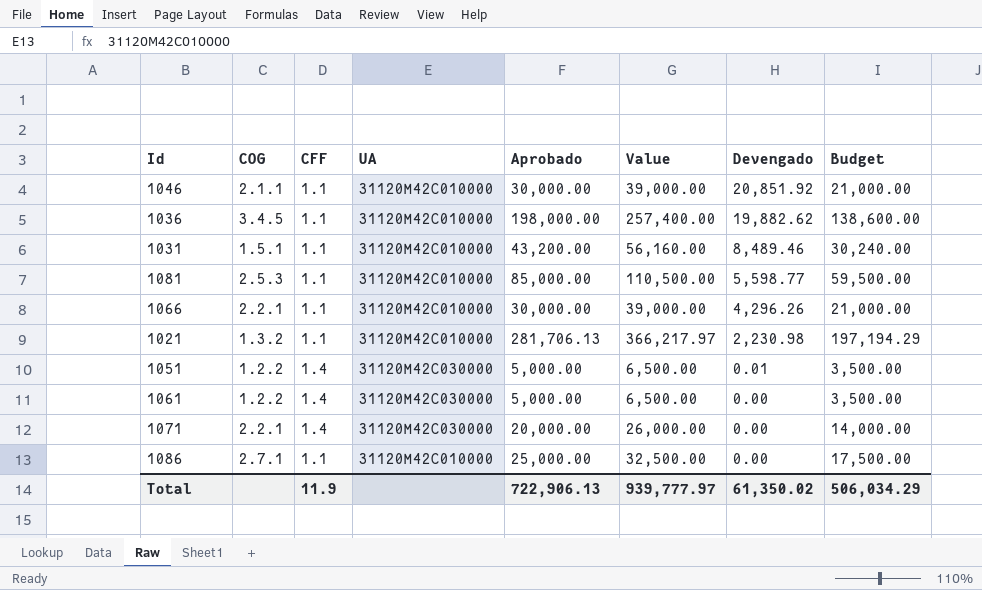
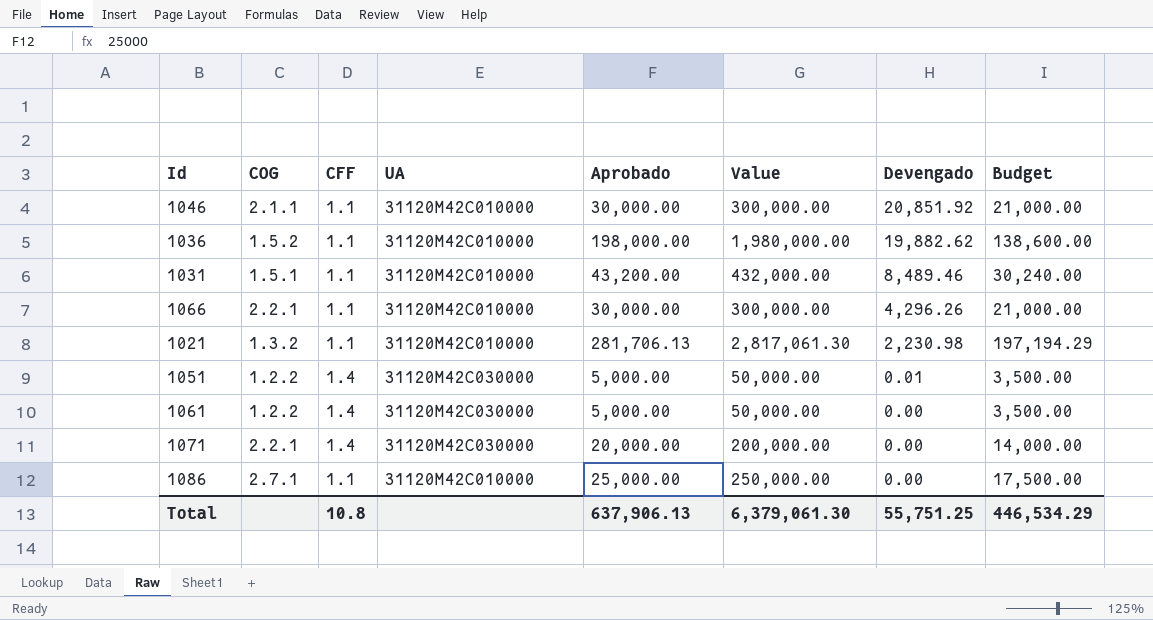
column Value | formula: [Aprobado] * 1.3 -> [Aprobado] * 10
row 1081: 2.5.3 | 1.1 | 31120M42C010000 | 85,000.00 | 110,500.00 | 5,598.77 | 59,500.00 -> none
1036 | COG: 3.4.5 -> 1.5.2
Total | CFF: 11.9 -> 10.8
Total | Aprobado: 722,906.13 -> 637,906.13
Total | Value: 939,777.97 -> 6,379,061.30
Total | Devengado: 61,350.02 -> 55,751.25
Total | Budget: 506,034.29 -> 446,534.29

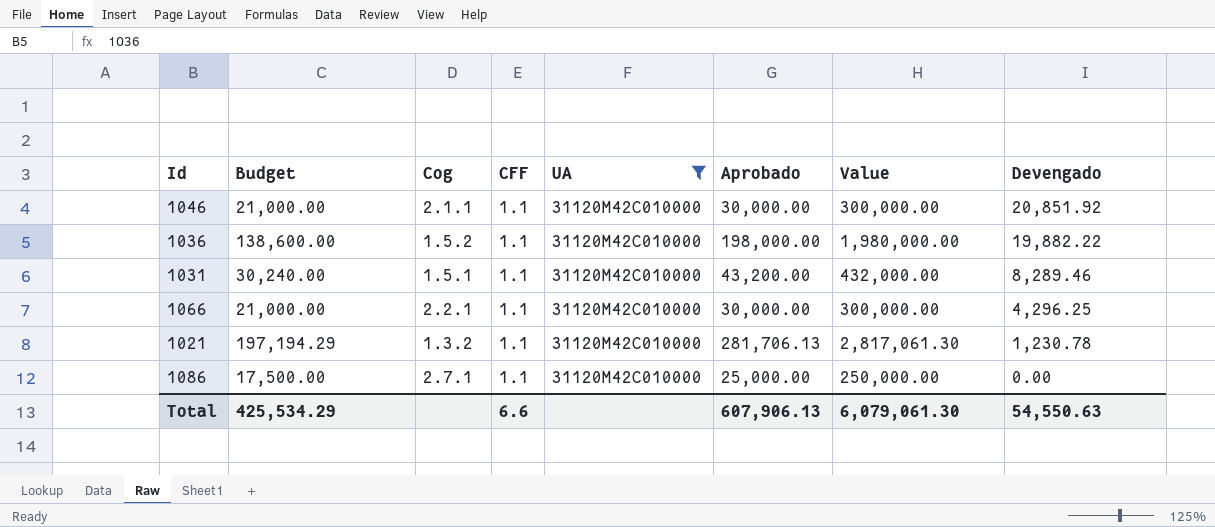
filter: none -> UA = 31120M42C010000
column Budget | position: 8 -> 2
column name: COG -> Cog
1036 | Devengado: 19,882.62 -> 19,882.22
1031 | Devengado: 8,489.46 -> 8,289.46
1066 | Devengado: 4,296.26 -> 4,296.25
1021 | Devengado: 2,230.98 -> 1,230.78
Total | Budget: 446,534.29 -> 425,534.29
Total | CFF: 10.8 -> 6.6
Total | Aprobado: 637,906.13 -> 607,906.13
Total | Value: 6,379,061.30 -> 6,079,061.30
Total | Devengado: 55,751.25 -> 54,550.63

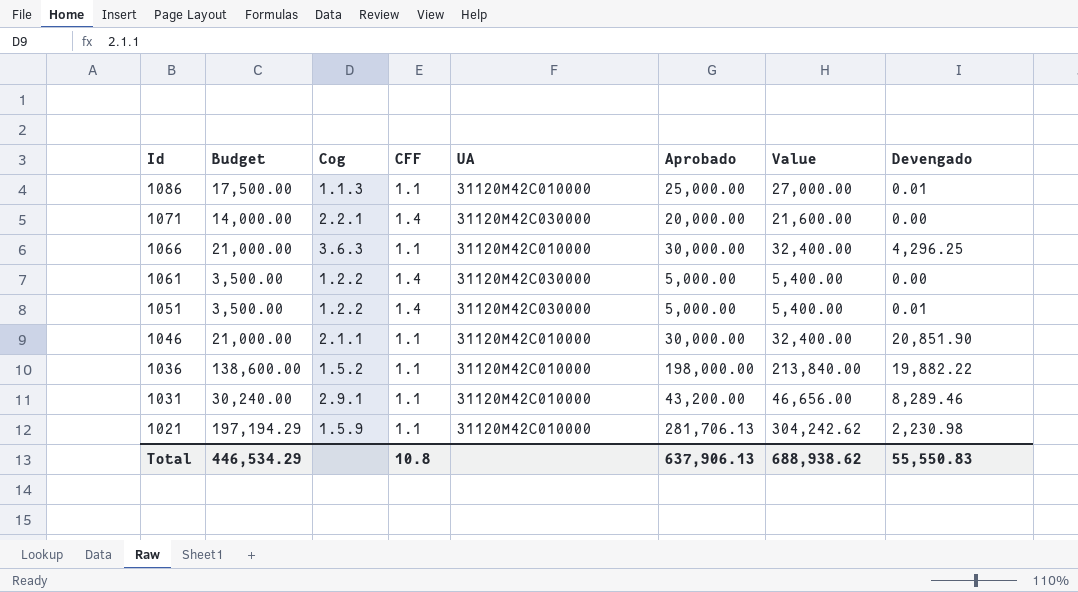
filter: UA = 31120M42C010000 -> none
row order: Devengado descending -> Id descending
column Value | formula: [Aprobado] * 10 -> [Aprobado] * 1.08
1086 | Cog: 2.7.1 -> 1.1.3
1086 | Devengado: 0.00 -> 0.01
1066 | Cog: 2.2.1 -> 3.6.3
1046 | Devengado: 20,851.92 -> 20,851.90
1031 | Cog: 1.5.1 -> 2.9.1
1021 | Cog: 1.3.2 -> 1.5.9
1021 | Devengado: 1,230.78 -> 2,230.98
Total | Budget: 425,534.29 -> 446,534.29
Total | CFF: 6.6 -> 10.8
Total | Aprobado: 607,906.13 -> 637,906.13
Total | Value: 6,079,061.30 -> 688,938.62
Total | Devengado: 54,550.63 -> 55,550.83

